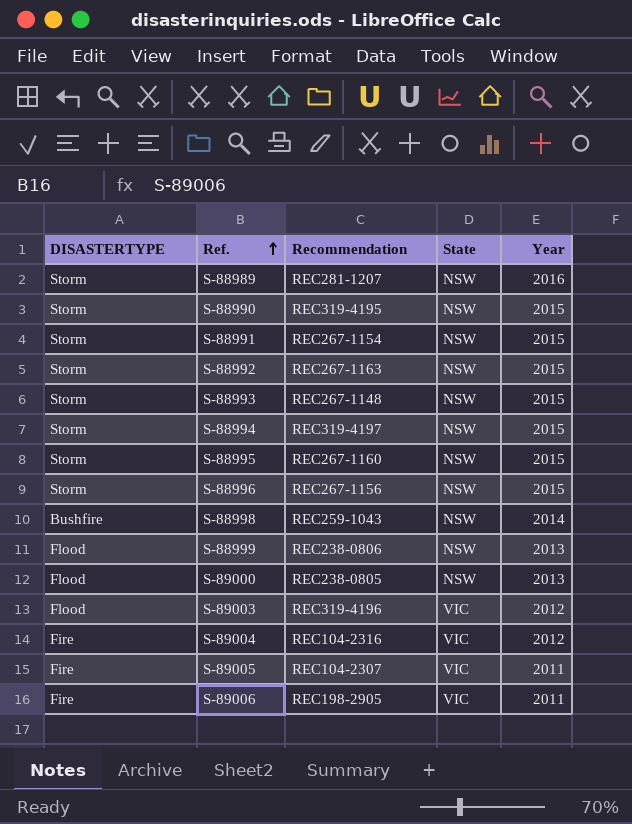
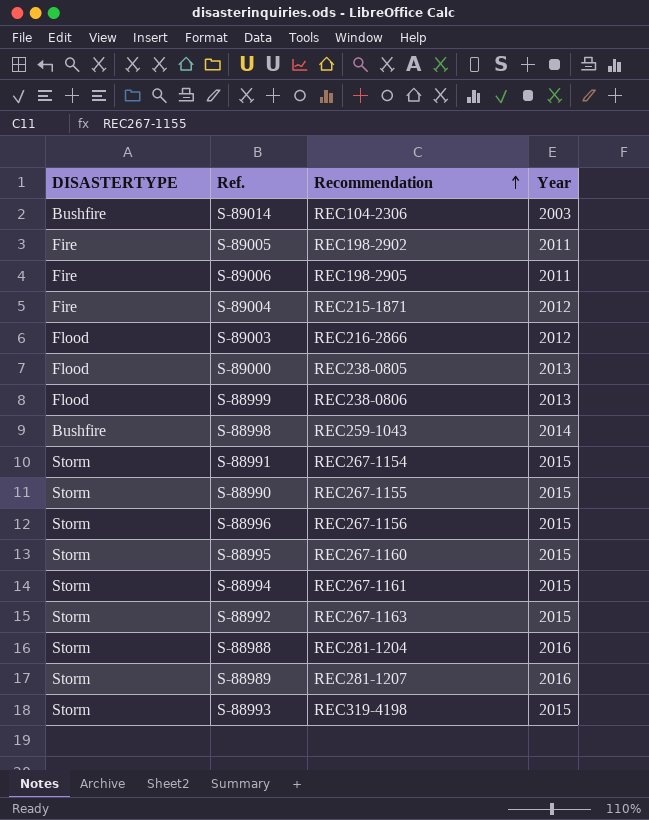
row order: Ref. ascending -> Recommendation ascending
column State | position: 4 -> none
row S-89014: none -> Bushfire | REC104-2306 | 2003
S-89005 | Recommendation: REC104-2307 -> REC198-2902
S-89004 | Recommendation: REC104-2316 -> REC215-1871
S-89003 | Recommendation: REC319-4196 -> REC216-2866
S-88990 | Recommendation: REC319-4195 -> REC267-1155
S-88994 | Recommendation: REC319-4197 -> REC267-1161
row S-88988: none -> Storm | REC281-1204 | 2016
S-88993 | Recommendation: REC267-1148 -> REC319-4198

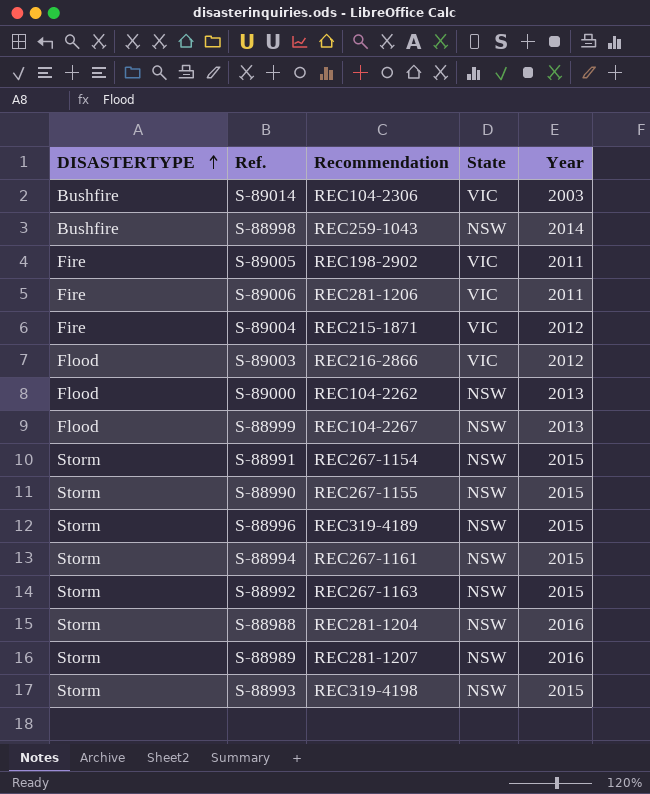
row order: Recommendation ascending -> DISASTERTYPE ascending
column State | position: none -> 4
row S-88995: Storm | REC267-1160 | 2015 -> none
S-89006 | Recommendation: REC198-2905 -> REC281-1206
S-89000 | Recommendation: REC238-0805 -> REC104-2262
S-88999 | Recommendation: REC238-0806 -> REC104-2267
S-88996 | Recommendation: REC267-1156 -> REC319-4189

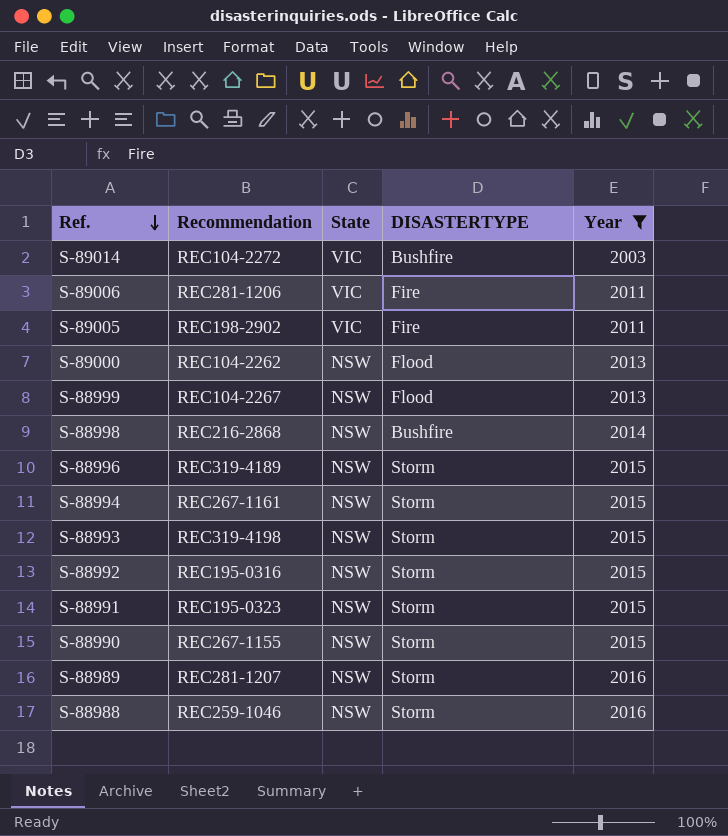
filter: none -> Year != 2012
row order: DISASTERTYPE ascending -> Ref. descending
column DISASTERTYPE | position: 1 -> 4
S-89014 | Recommendation: REC104-2306 -> REC104-2272
S-88998 | Recommendation: REC259-1043 -> REC216-2868
S-88992 | Recommendation: REC267-1163 -> REC195-0316
S-88991 | Recommendation: REC267-1154 -> REC195-0323
S-88988 | Recommendation: REC281-1204 -> REC259-1046

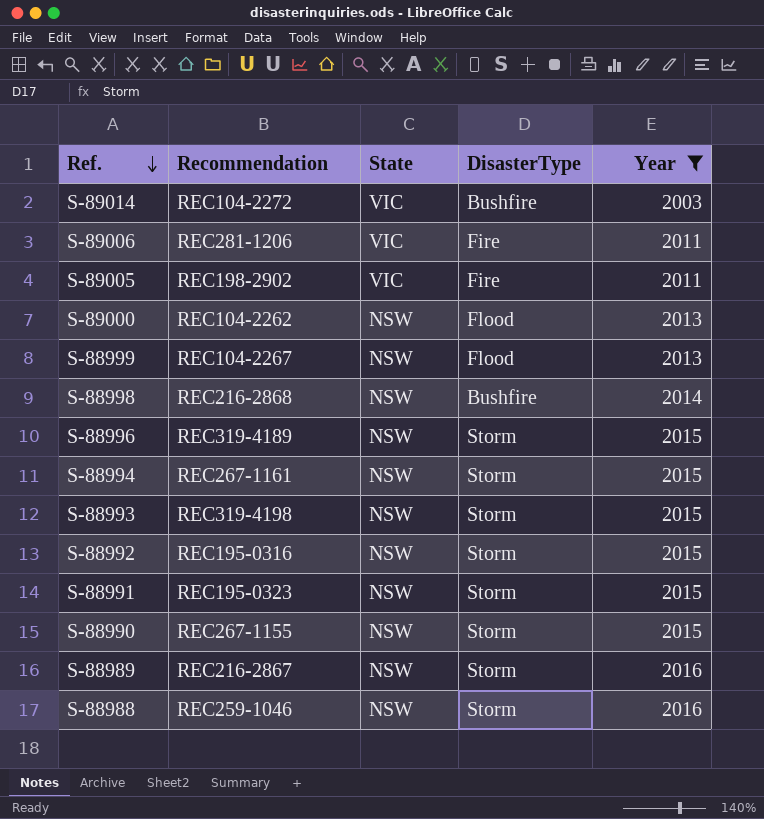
column name: DISASTERTYPE -> DisasterType
S-88989 | Recommendation: REC281-1207 -> REC216-2867

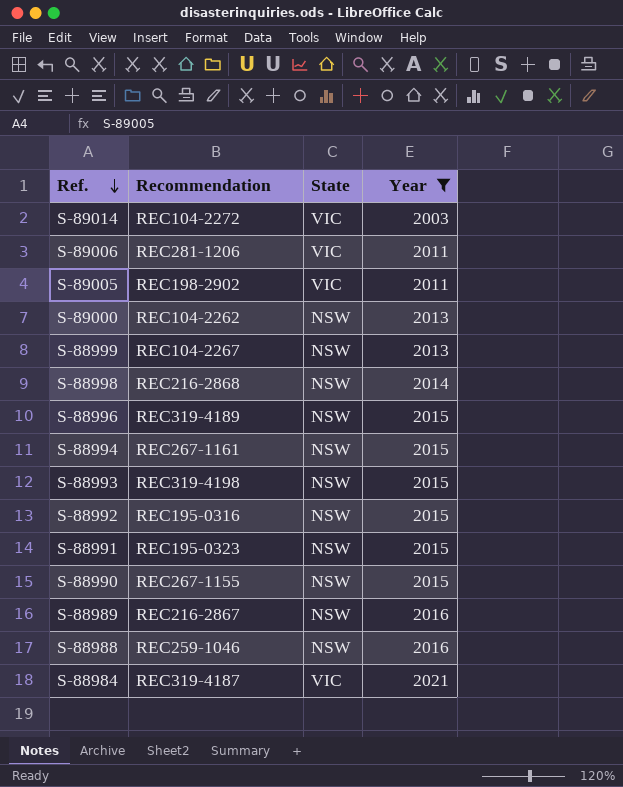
column DisasterType | position: 4 -> none
row S-88984: none -> REC319-4187 | VIC | 2021

